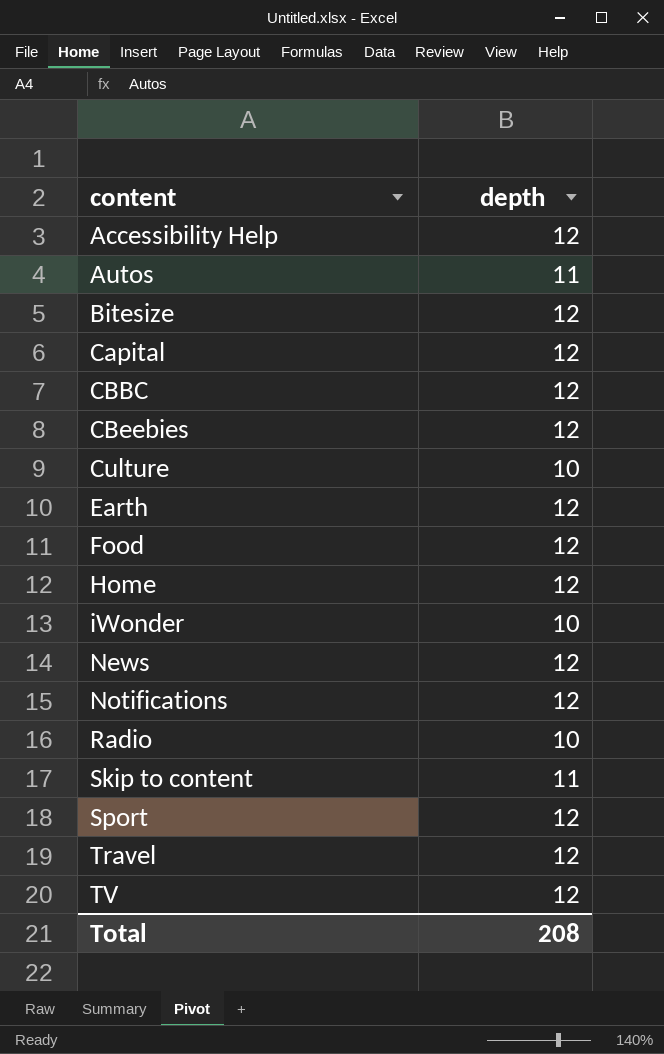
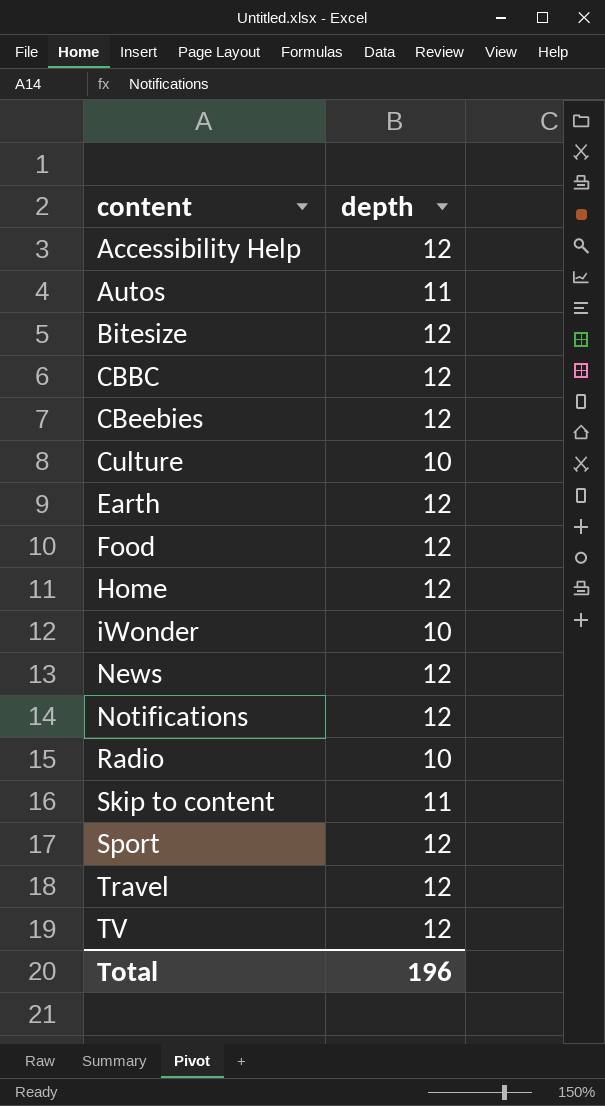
row Capital: 12 -> none
Total | depth: 208 -> 196

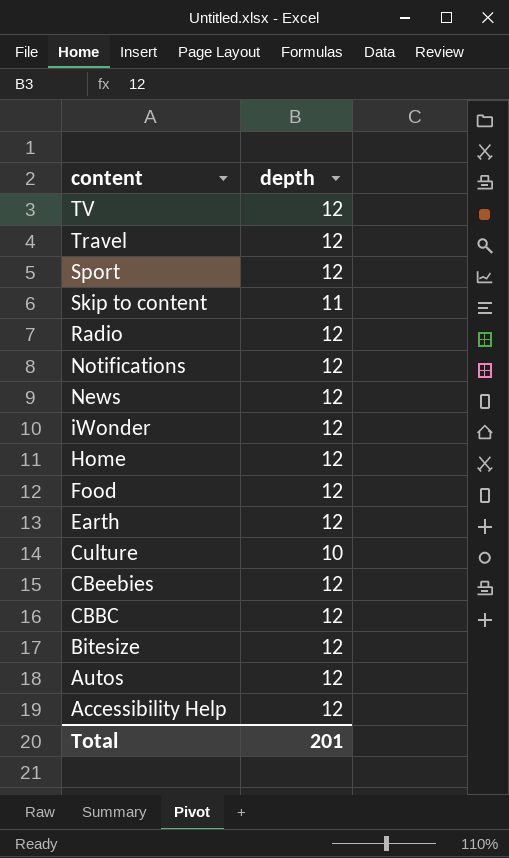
row order: content ascending -> content descending
Radio | depth: 10 -> 12
iWonder | depth: 10 -> 12
Autos | depth: 11 -> 12
Total | depth: 196 -> 201

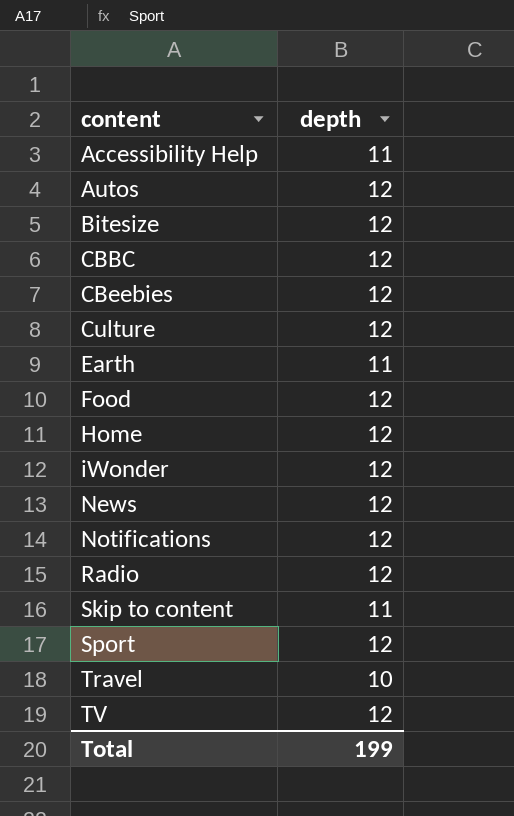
row order: content descending -> content ascending
Accessibility Help | depth: 12 -> 11
Culture | depth: 10 -> 12
Earth | depth: 12 -> 11
Travel | depth: 12 -> 10
Total | depth: 201 -> 199

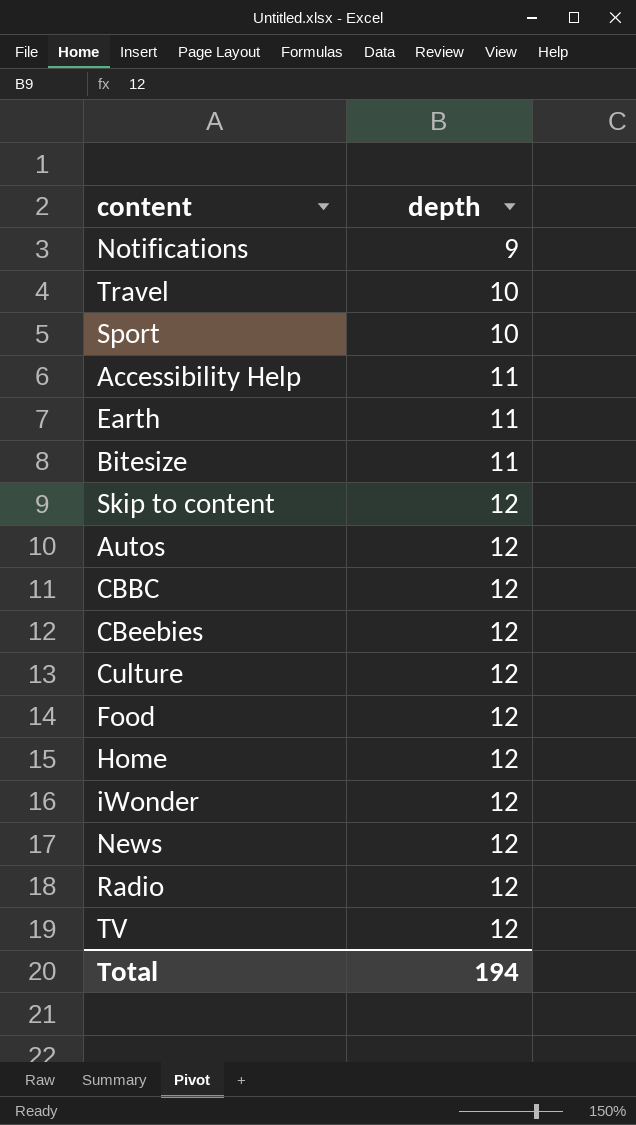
row order: content ascending -> depth ascending
Notifications | depth: 12 -> 9
Sport | depth: 12 -> 10
Bitesize | depth: 12 -> 11
Skip to content | depth: 11 -> 12
Total | depth: 199 -> 194

